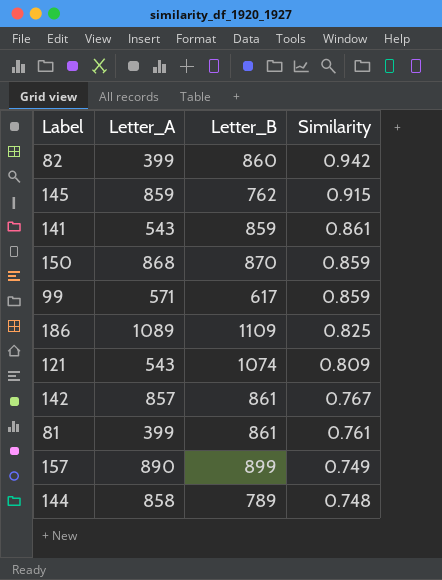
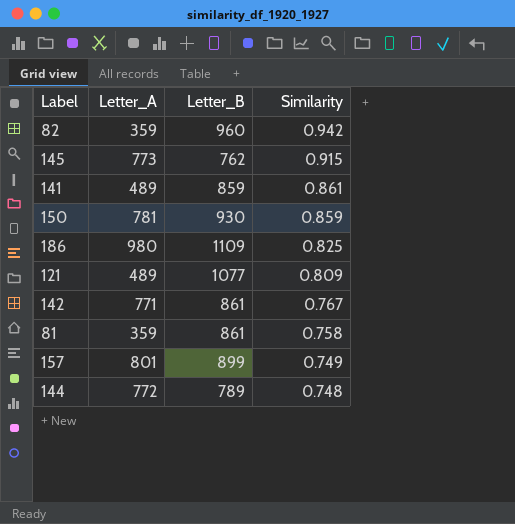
row 99: 571 | 617 | 0.859 -> none
82 | Letter_A: 399 -> 359
82 | Letter_B: 860 -> 960
145 | Letter_A: 859 -> 773
141 | Letter_A: 543 -> 489
150 | Letter_A: 868 -> 781
150 | Letter_B: 870 -> 930
186 | Letter_A: 1089 -> 980
121 | Letter_A: 543 -> 489
121 | Letter_B: 1074 -> 1077
142 | Letter_A: 857 -> 771
81 | Letter_A: 399 -> 359
81 | Similarity: 0.761 -> 0.758
157 | Letter_A: 890 -> 801
144 | Letter_A: 858 -> 772

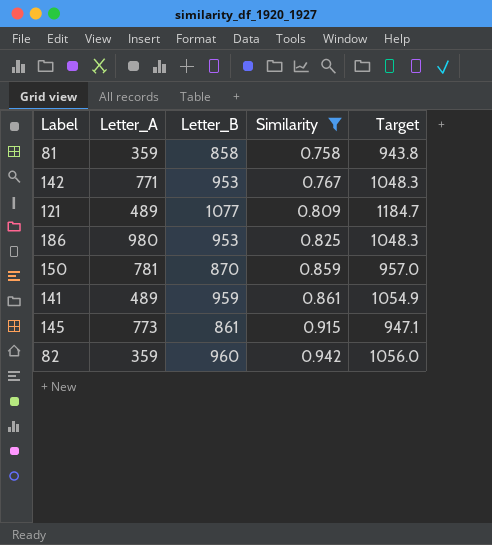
filter: none -> Similarity >= 0.758
row order: Similarity descending -> Similarity ascending
column Target | formula: none -> [Letter_B] * 1.1
81 | Letter_B: 861 -> 858
142 | Letter_B: 861 -> 953
186 | Letter_B: 1109 -> 953
150 | Letter_B: 930 -> 870
141 | Letter_B: 859 -> 959
145 | Letter_B: 762 -> 861

